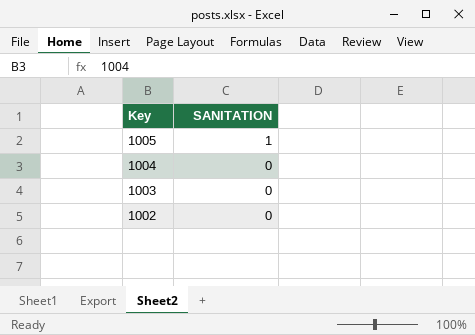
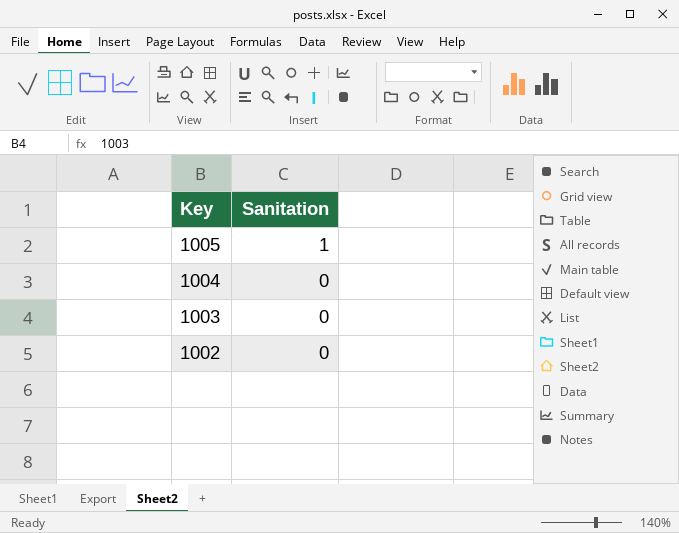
column name: SANITATION -> Sanitation

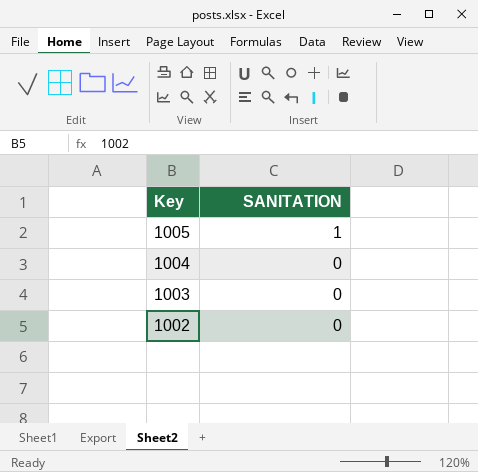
column name: Sanitation -> SANITATION

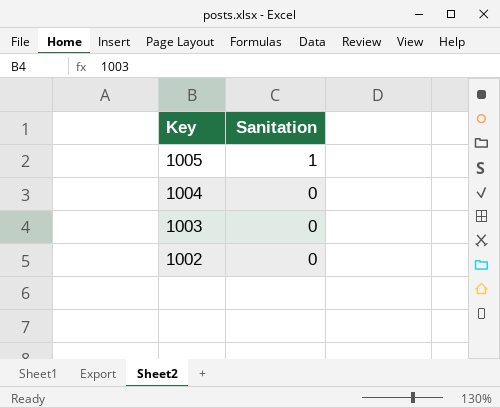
column name: SANITATION -> Sanitation

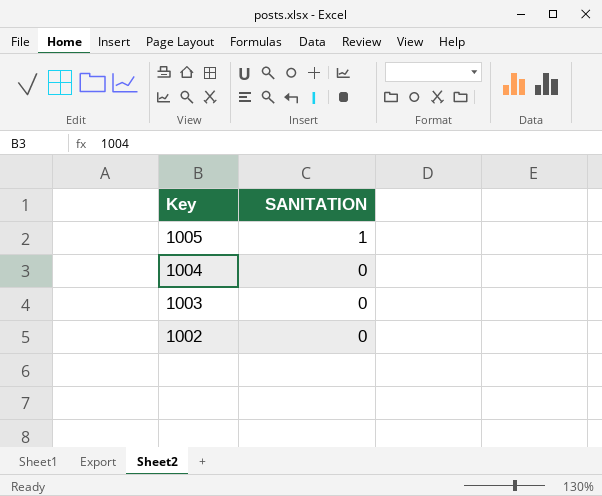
column name: Sanitation -> SANITATION

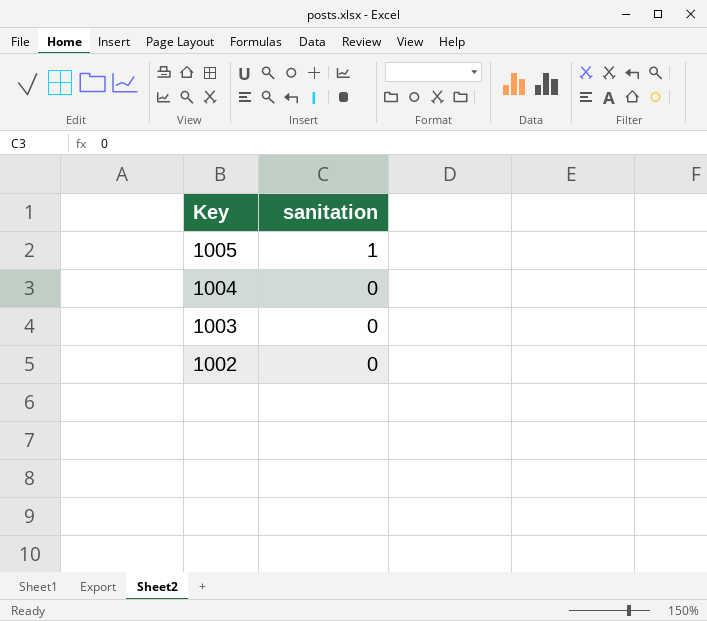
column name: SANITATION -> sanitation

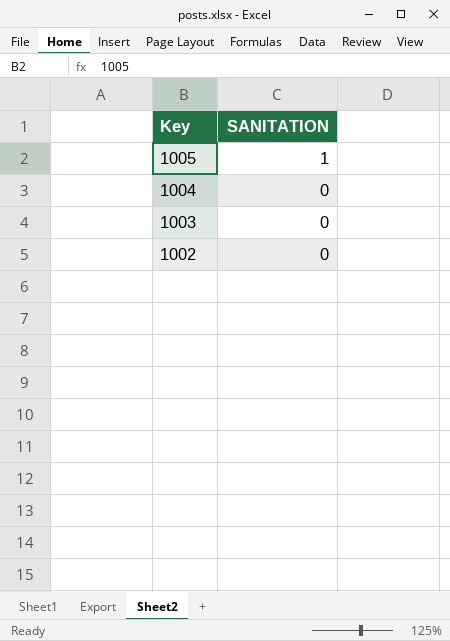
column name: sanitation -> SANITATION

